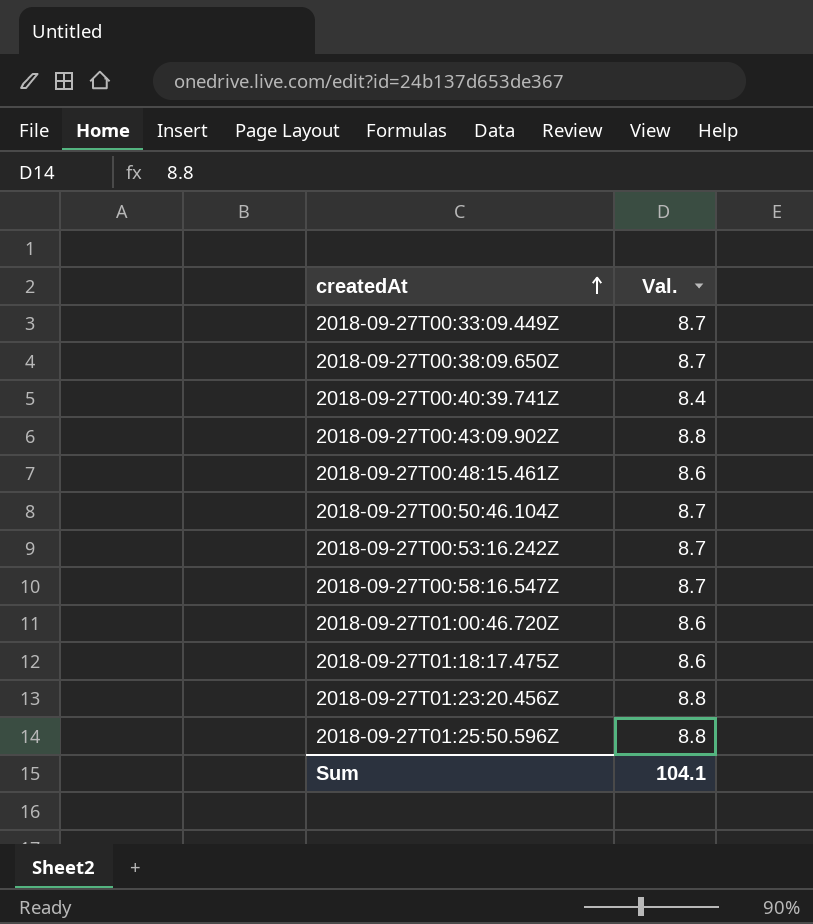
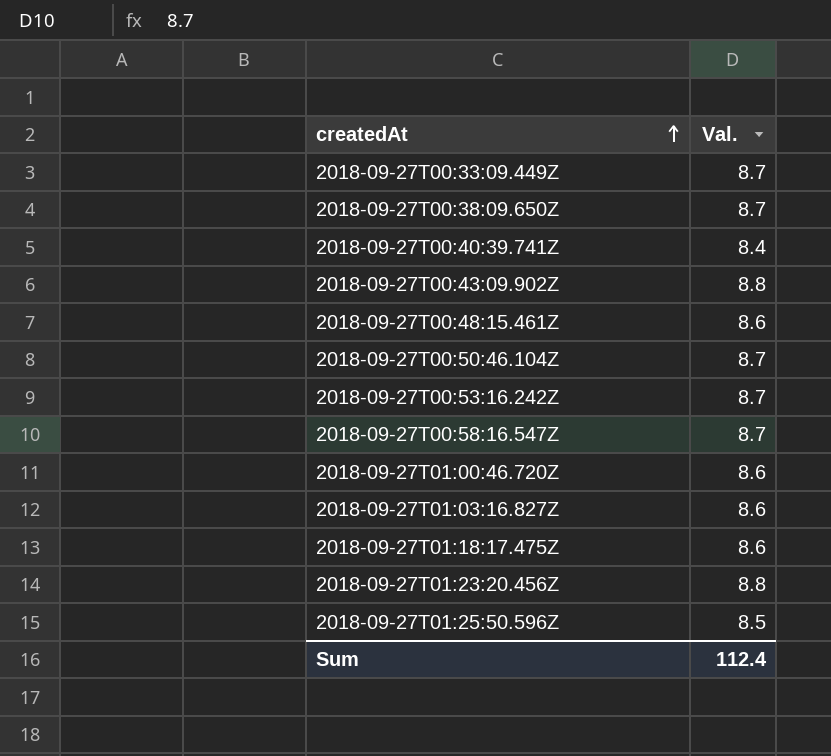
row 2018-09-27T01:03:16.827Z: none -> 8.6
2018-09-27T01:25:50.596Z | Val.: 8.8 -> 8.5
Sum | Val.: 104.1 -> 112.4

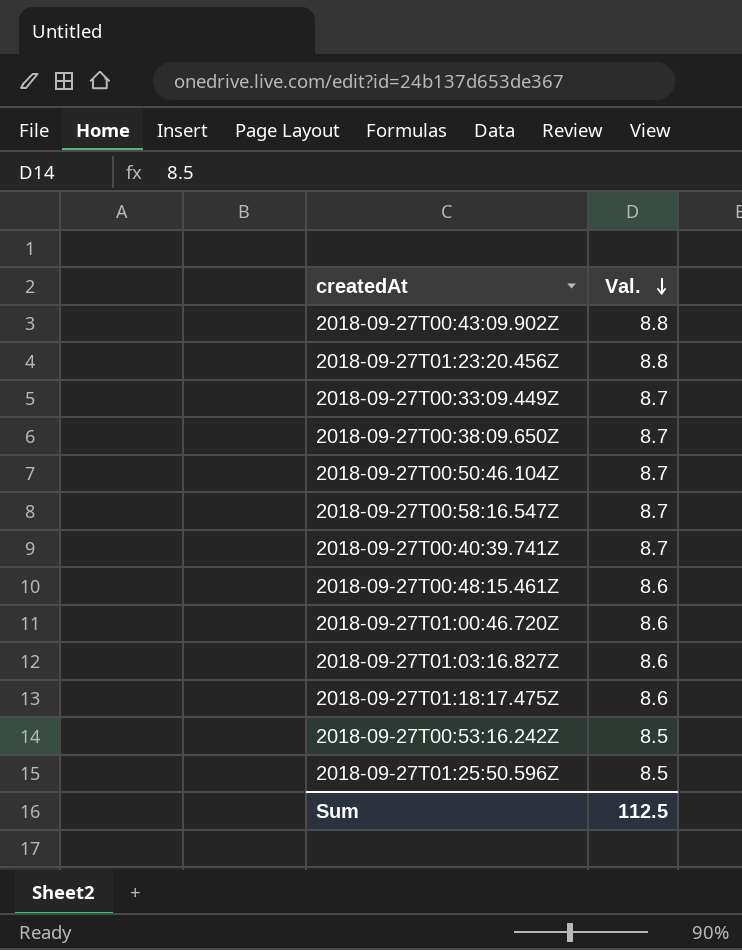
row order: createdAt ascending -> Val. descending
2018-09-27T00:40:39.741Z | Val.: 8.4 -> 8.7
2018-09-27T00:53:16.242Z | Val.: 8.7 -> 8.5
Sum | Val.: 112.4 -> 112.5

